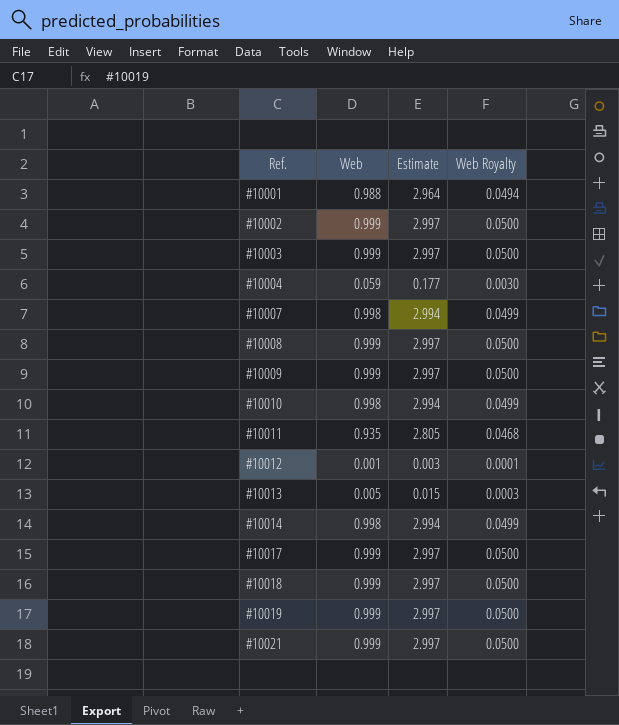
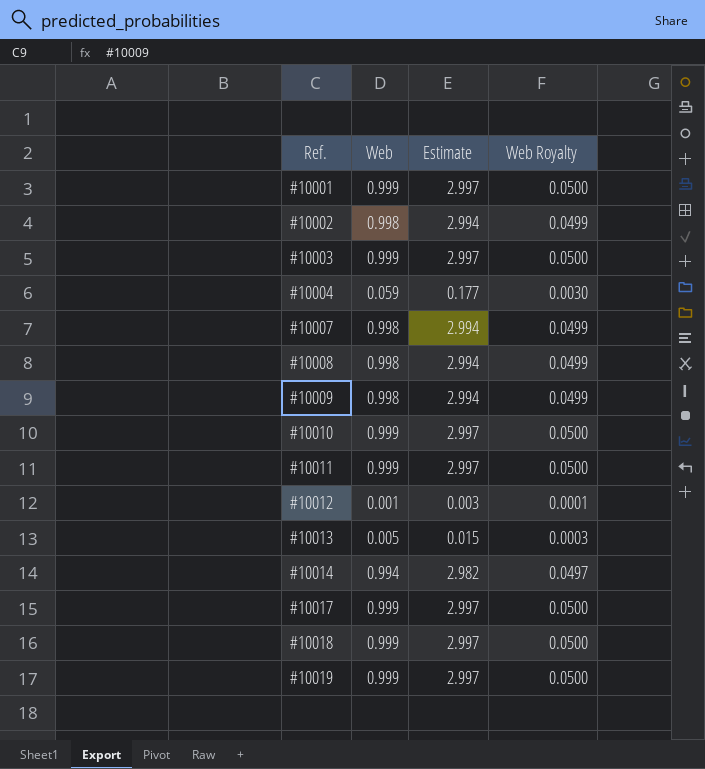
row #10021: 0.999 | 2.997 | 0.0500 -> none
#10001 | Web: 0.988 -> 0.999
#10001 | Estimate: 2.964 -> 2.997
#10001 | Web Royalty: 0.0494 -> 0.0500
#10002 | Web: 0.999 -> 0.998
#10002 | Estimate: 2.997 -> 2.994
#10002 | Web Royalty: 0.0500 -> 0.0499
#10008 | Web: 0.999 -> 0.998
#10008 | Estimate: 2.997 -> 2.994
#10008 | Web Royalty: 0.0500 -> 0.0499
#10009 | Web: 0.999 -> 0.998
#10009 | Estimate: 2.997 -> 2.994
#10009 | Web Royalty: 0.0500 -> 0.0499
#10010 | Web: 0.998 -> 0.999
#10010 | Estimate: 2.994 -> 2.997
#10010 | Web Royalty: 0.0499 -> 0.0500
#10011 | Web: 0.935 -> 0.999
#10011 | Estimate: 2.805 -> 2.997
#10011 | Web Royalty: 0.0468 -> 0.0500
#10014 | Web: 0.998 -> 0.994
#10014 | Estimate: 2.994 -> 2.982
#10014 | Web Royalty: 0.0499 -> 0.0497

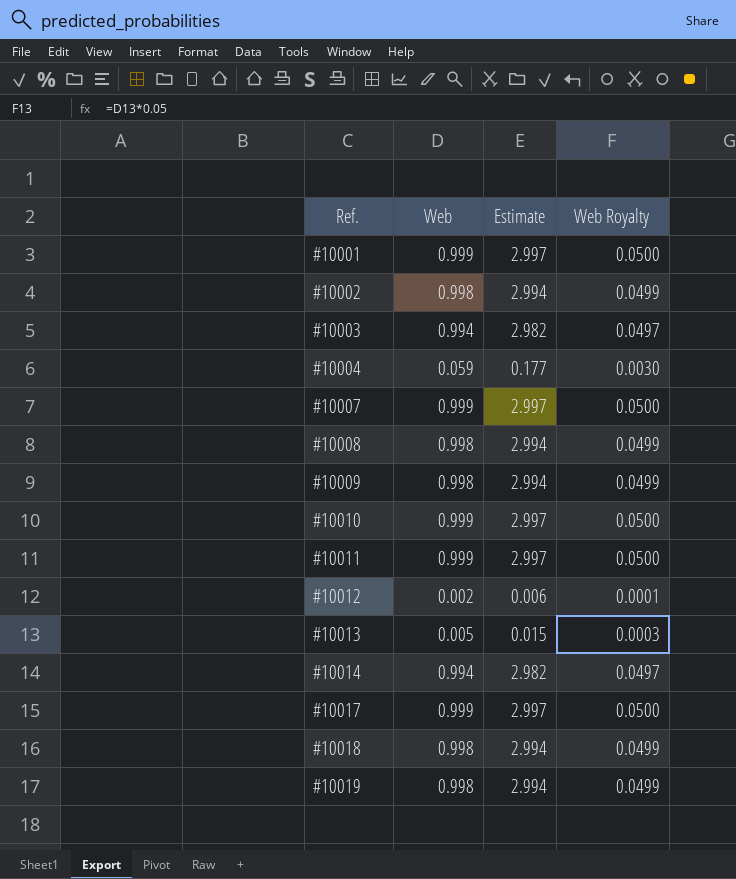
#10003 | Web: 0.999 -> 0.994
#10003 | Estimate: 2.997 -> 2.982
#10003 | Web Royalty: 0.0500 -> 0.0497
#10007 | Web: 0.998 -> 0.999
#10007 | Estimate: 2.994 -> 2.997
#10007 | Web Royalty: 0.0499 -> 0.0500
#10012 | Web: 0.001 -> 0.002
#10012 | Estimate: 0.003 -> 0.006
#10018 | Web: 0.999 -> 0.998
#10018 | Estimate: 2.997 -> 2.994
#10018 | Web Royalty: 0.0500 -> 0.0499
#10019 | Web: 0.999 -> 0.998
#10019 | Estimate: 2.997 -> 2.994
#10019 | Web Royalty: 0.0500 -> 0.0499

